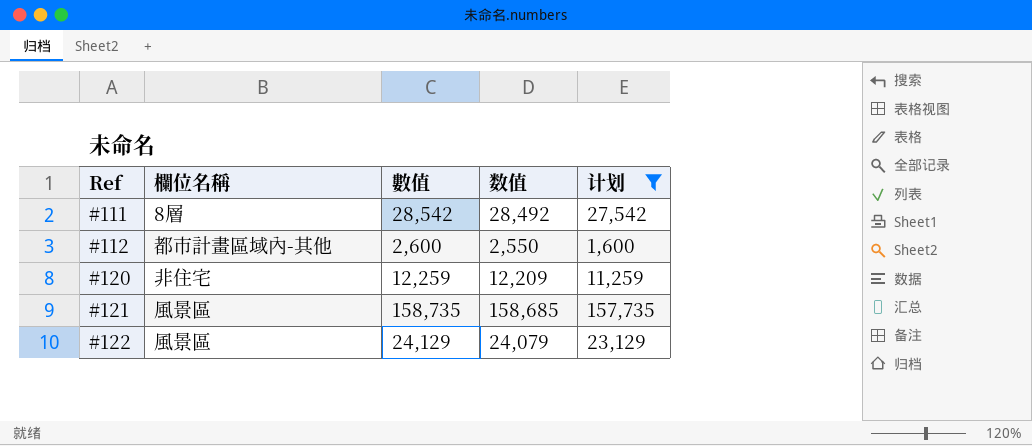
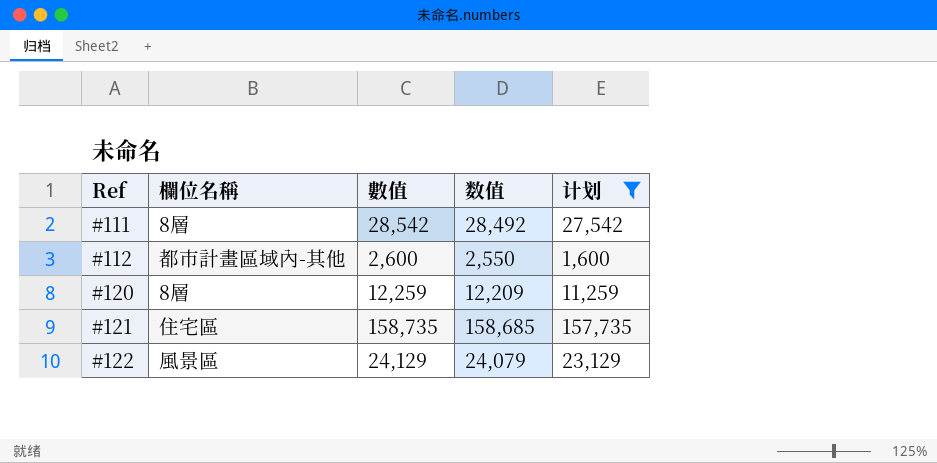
#120 | 欄位名稱: 非住宅 -> 8層
#121 | 欄位名稱: 風景區 -> 住宅區

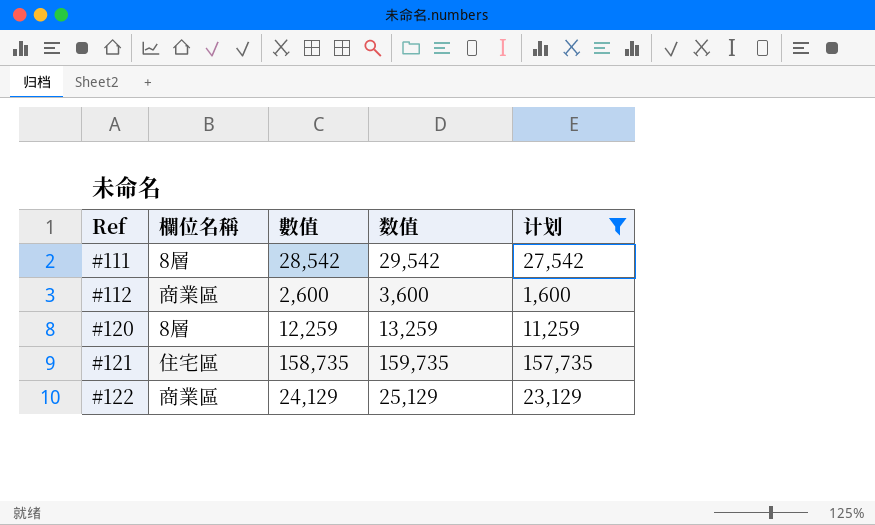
column 数值 | formula: [數值] - 50 -> [數值] + 1000
#112 | 欄位名稱: 都市計畫區域內-其他 -> 商業區
#122 | 欄位名稱: 風景區 -> 商業區

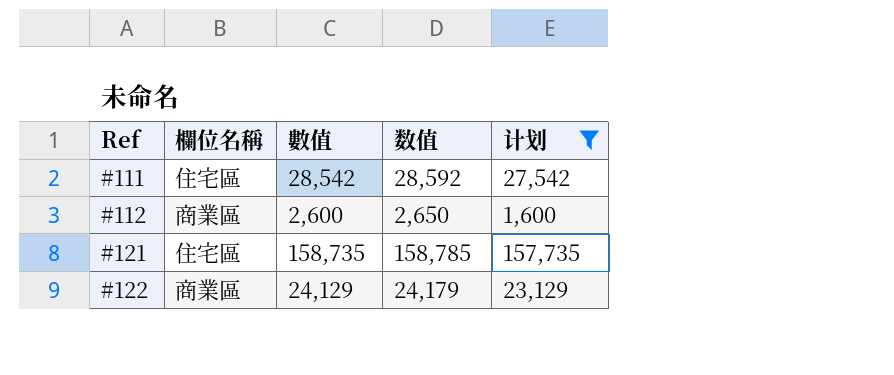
column 数值 | formula: [數值] + 1000 -> [數值] + 50
row #120: 8層 | 12,259 | 13,259 | 11,259 -> none
#111 | 欄位名稱: 8層 -> 住宅區

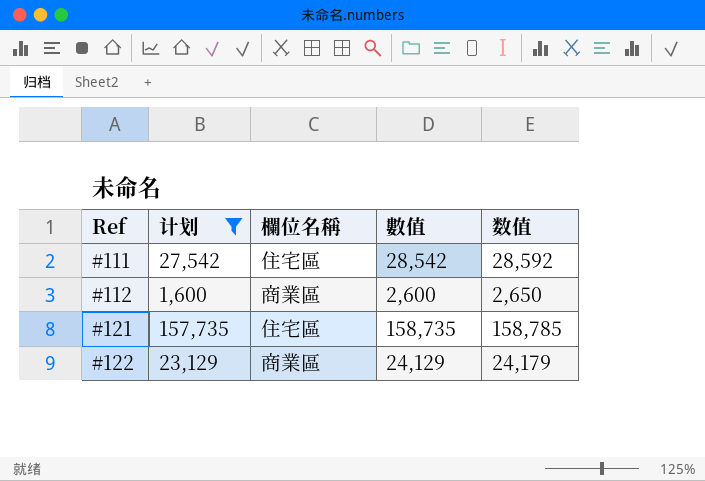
column 计划 | position: 5 -> 2

